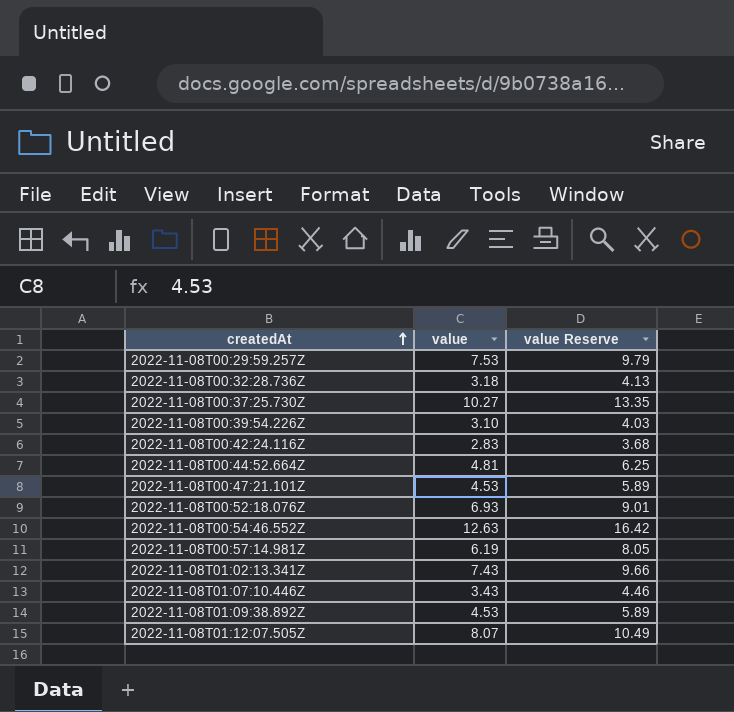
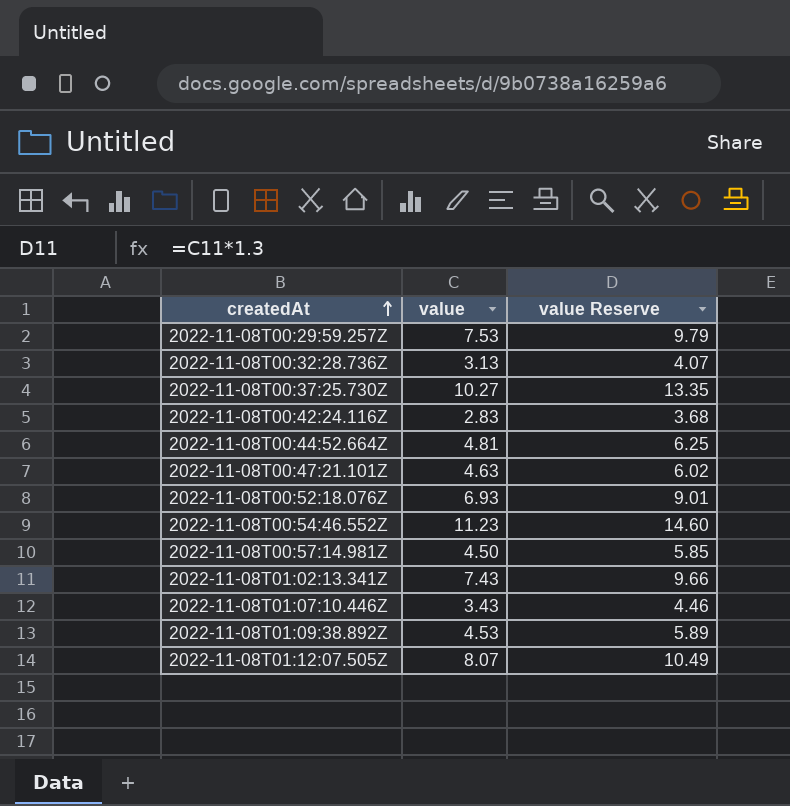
row 2022-11-08T00:39:54.226Z: 3.10 | 4.03 -> none
2022-11-08T00:32:28.736Z | value: 3.18 -> 3.13
2022-11-08T00:32:28.736Z | value Reserve: 4.13 -> 4.07
2022-11-08T00:47:21.101Z | value: 4.53 -> 4.63
2022-11-08T00:47:21.101Z | value Reserve: 5.89 -> 6.02
2022-11-08T00:54:46.552Z | value: 12.63 -> 11.23
2022-11-08T00:54:46.552Z | value Reserve: 16.42 -> 14.60
2022-11-08T00:57:14.981Z | value: 6.19 -> 4.50
2022-11-08T00:57:14.981Z | value Reserve: 8.05 -> 5.85

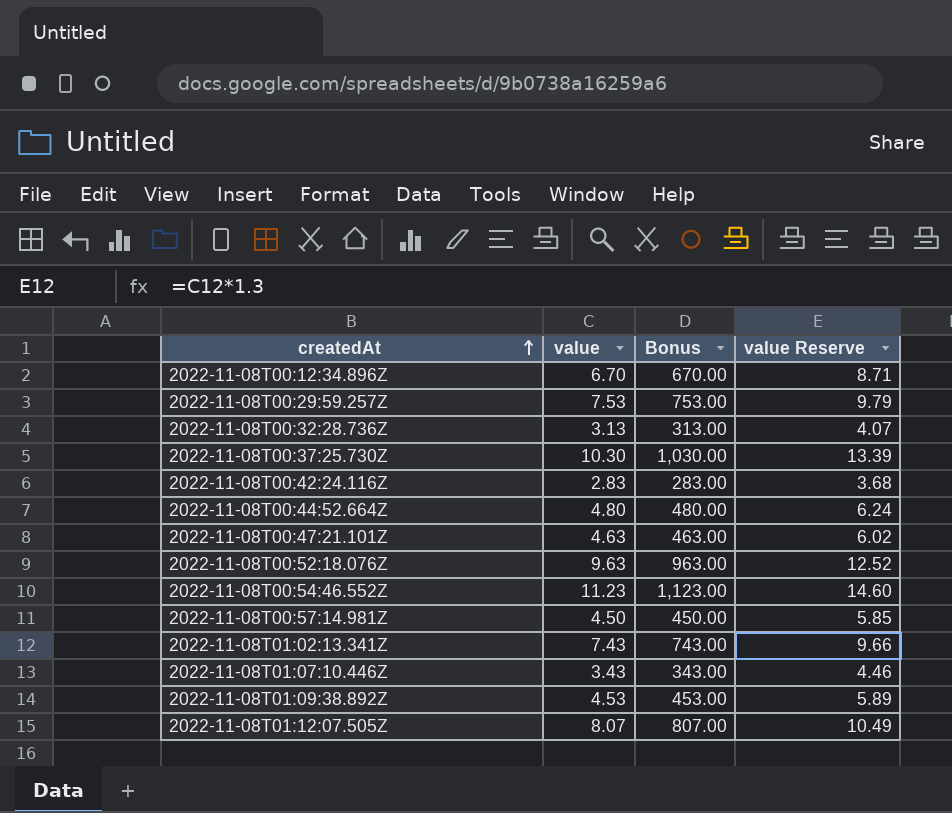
column Bonus | formula: none -> [value] * 100
row 2022-11-08T00:12:34.896Z: none -> 6.70 | 670.00 | 8.71
2022-11-08T00:37:25.730Z | value: 10.27 -> 10.30
2022-11-08T00:37:25.730Z | value Reserve: 13.35 -> 13.39
2022-11-08T00:44:52.664Z | value: 4.81 -> 4.80
2022-11-08T00:44:52.664Z | value Reserve: 6.25 -> 6.24
2022-11-08T00:52:18.076Z | value: 6.93 -> 9.63
2022-11-08T00:52:18.076Z | value Reserve: 9.01 -> 12.52

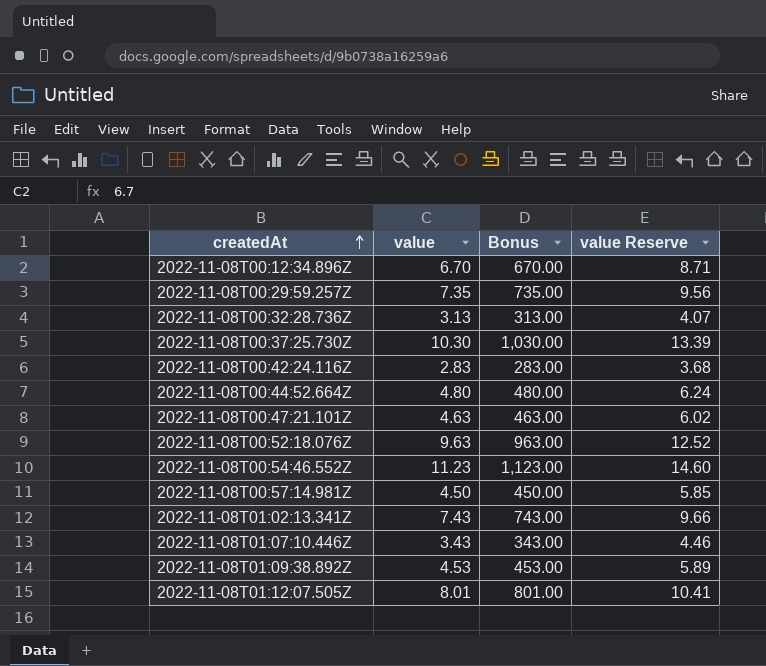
2022-11-08T00:29:59.257Z | value: 7.53 -> 7.35
2022-11-08T00:29:59.257Z | Bonus: 753.00 -> 735.00
2022-11-08T00:29:59.257Z | value Reserve: 9.79 -> 9.56
2022-11-08T01:12:07.505Z | value: 8.07 -> 8.01
2022-11-08T01:12:07.505Z | Bonus: 807.00 -> 801.00
2022-11-08T01:12:07.505Z | value Reserve: 10.49 -> 10.41

